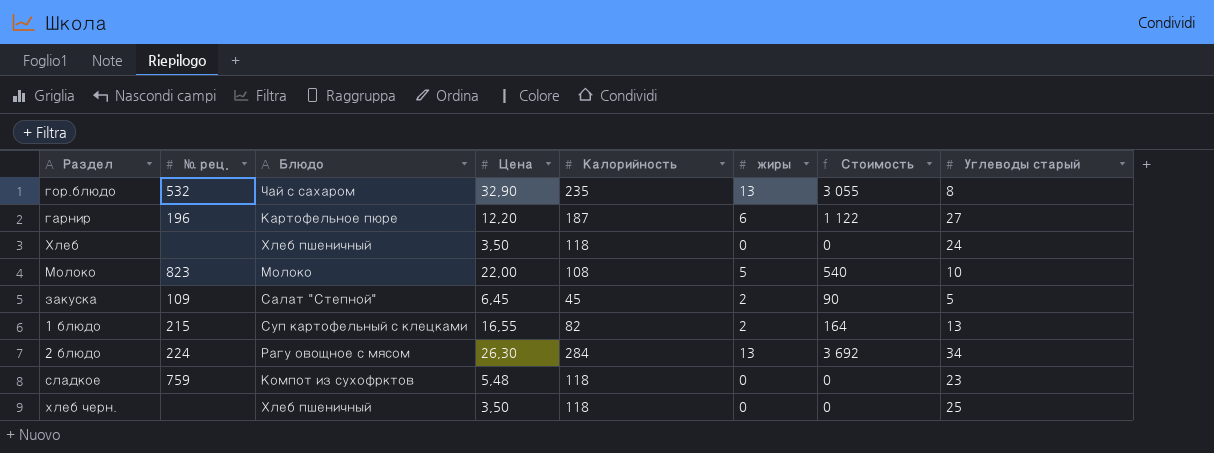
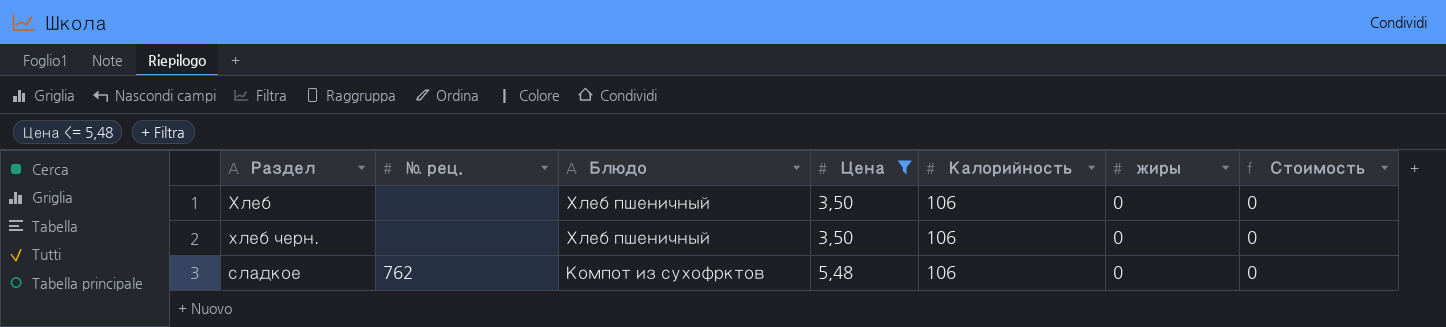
filter: none -> Цена <= 5,48
row order: none -> Блюдо descending
column Углеводы старый | position: 8 -> none
Хлеб | Калорийность: 118 -> 106
хлеб черн. | Калорийность: 118 -> 106
сладкое | № рец.: 759 -> 762
сладкое | Калорийность: 118 -> 106

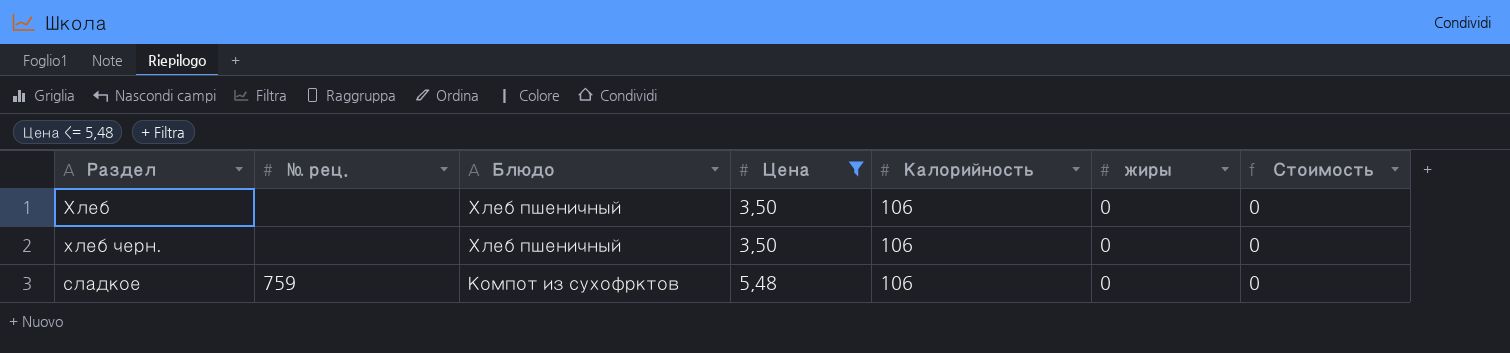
сладкое | № рец.: 762 -> 759

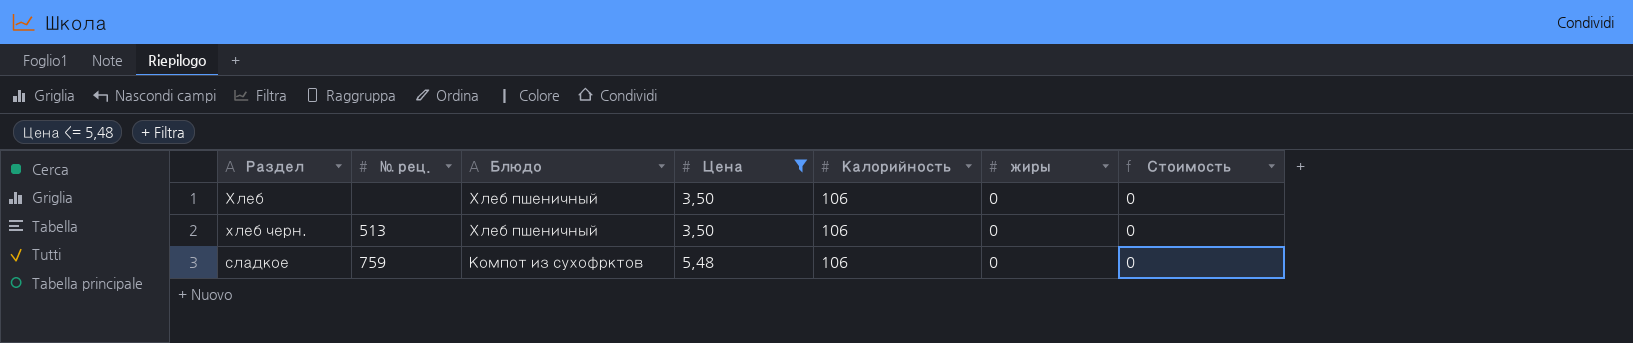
хлеб черн. | № рец.: none -> 513

